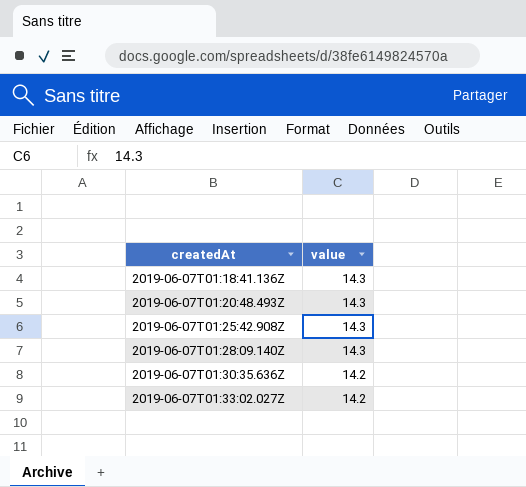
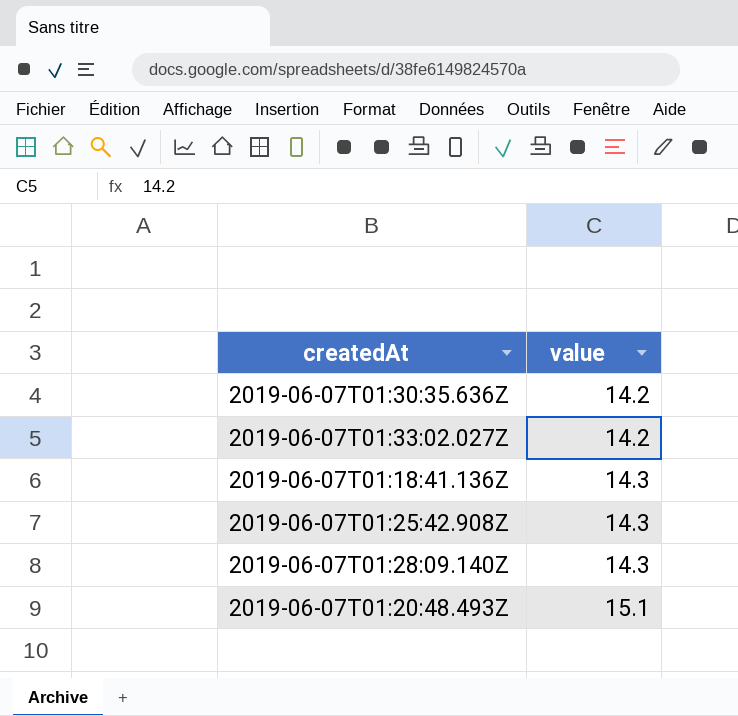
row order: createdAt ascending -> value ascending
2019-06-07T01:20:48.493Z | value: 14.3 -> 15.1

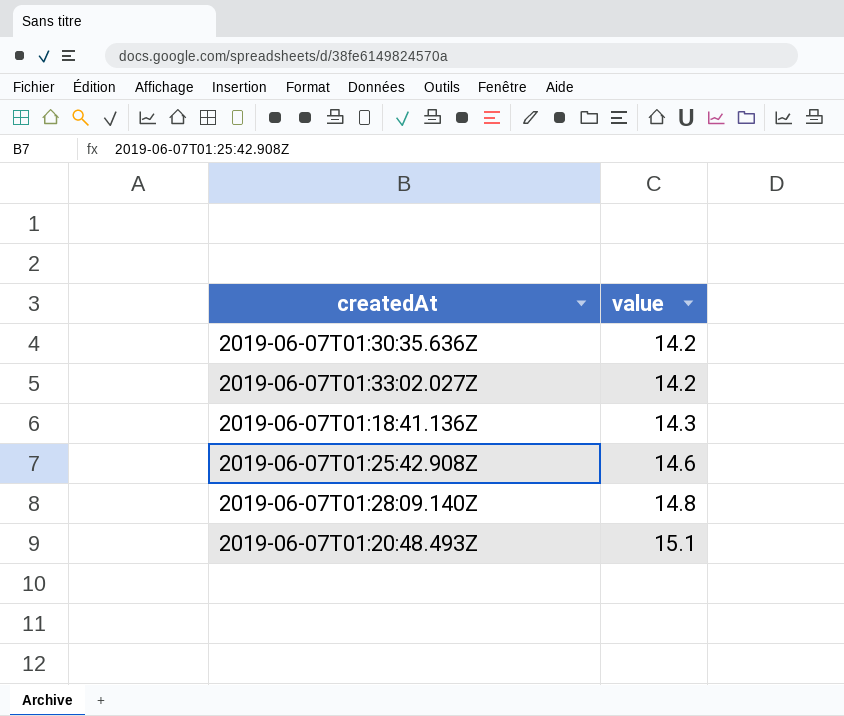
2019-06-07T01:25:42.908Z | value: 14.3 -> 14.6
2019-06-07T01:28:09.140Z | value: 14.3 -> 14.8

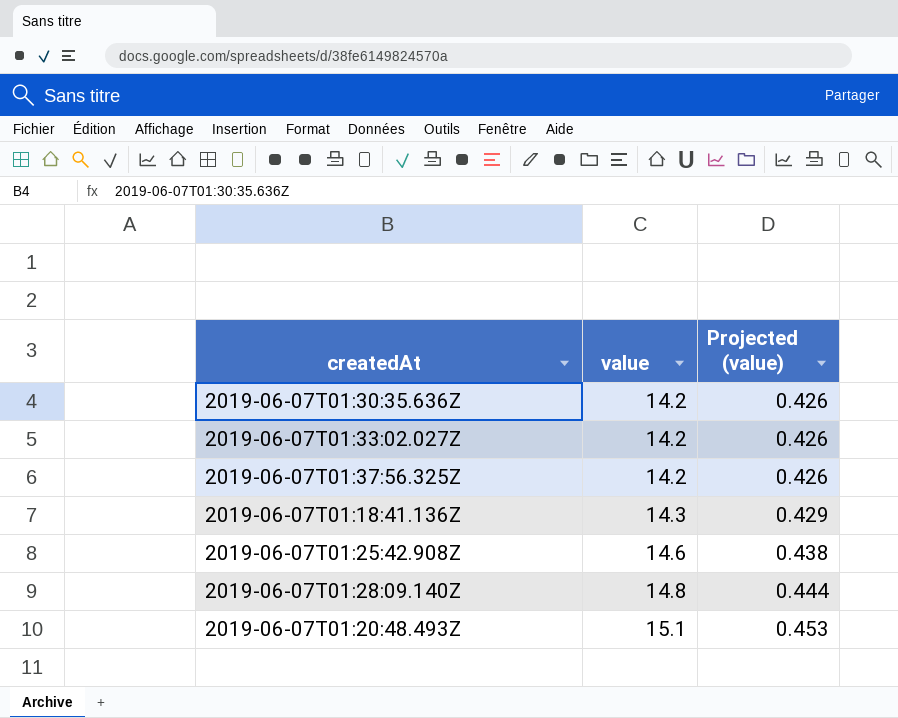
column Projected (value) | formula: none -> [value] * 0.03
row 2019-06-07T01:37:56.325Z: none -> 14.2 | 0.426

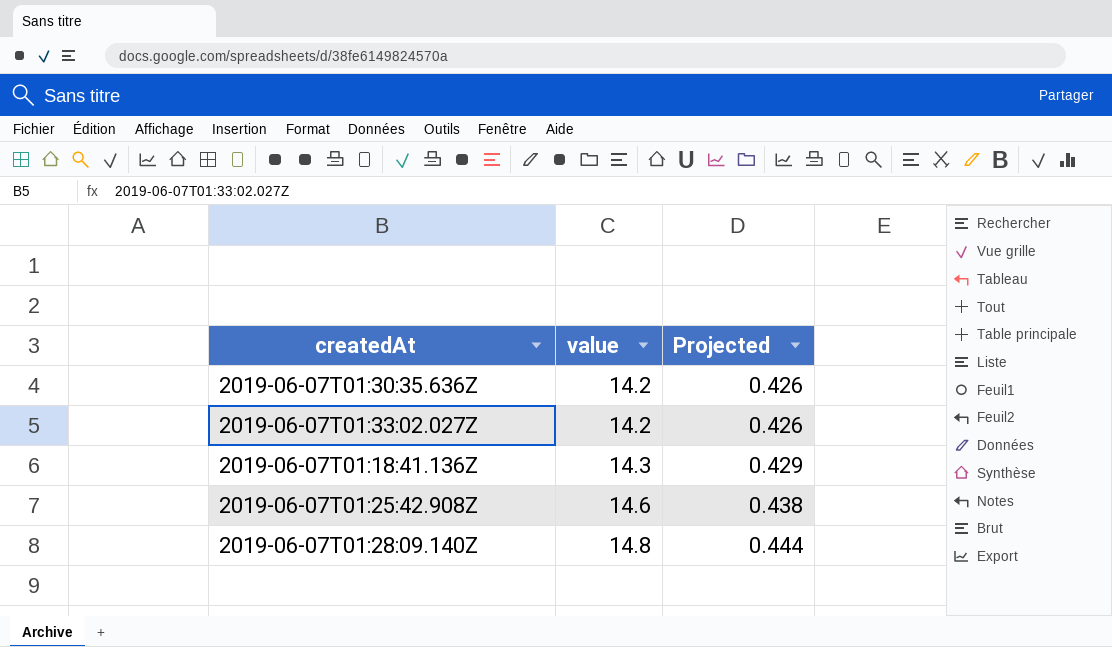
column name: Projected (value) -> Projected
row 2019-06-07T01:37:56.325Z: 14.2 | 0.426 -> none
row 2019-06-07T01:20:48.493Z: 15.1 | 0.453 -> none

